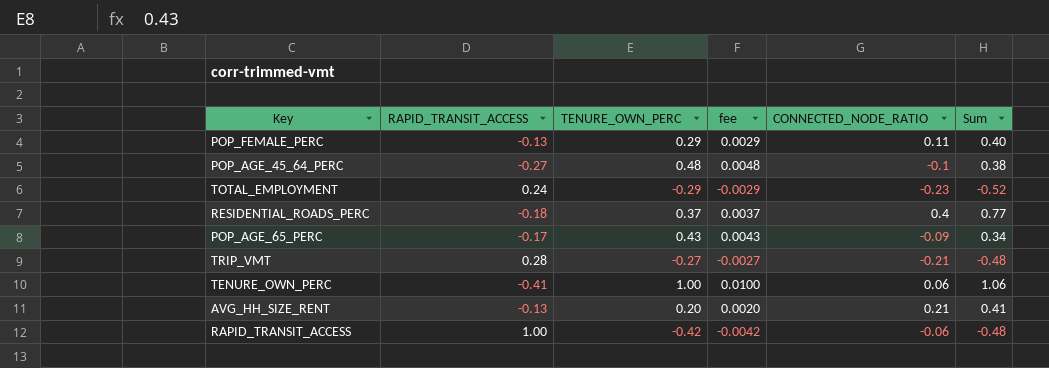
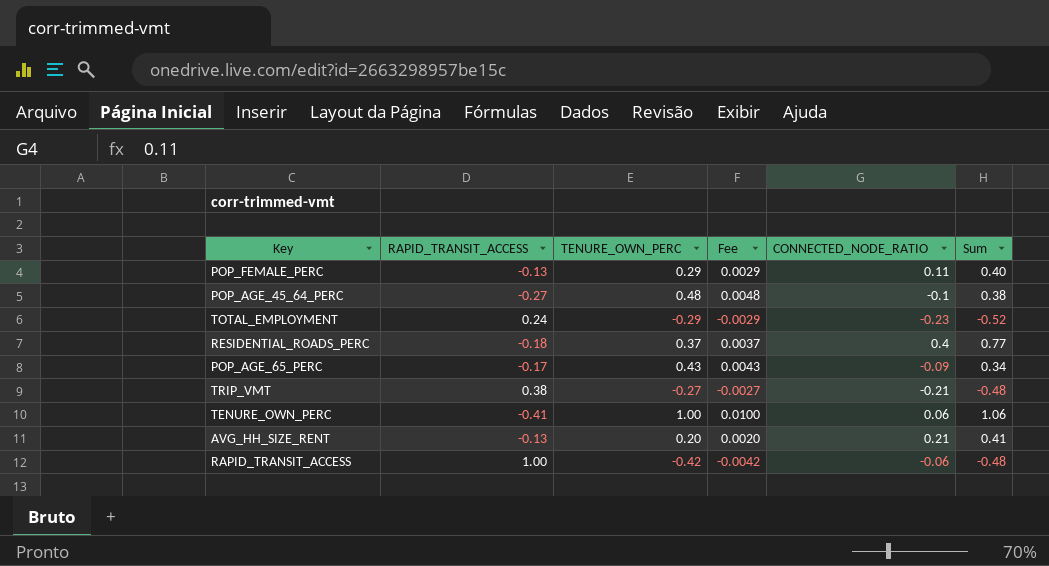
column name: fee -> Fee
TRIP_VMT | RAPID_TRANSIT_ACCESS: 0.28 -> 0.38

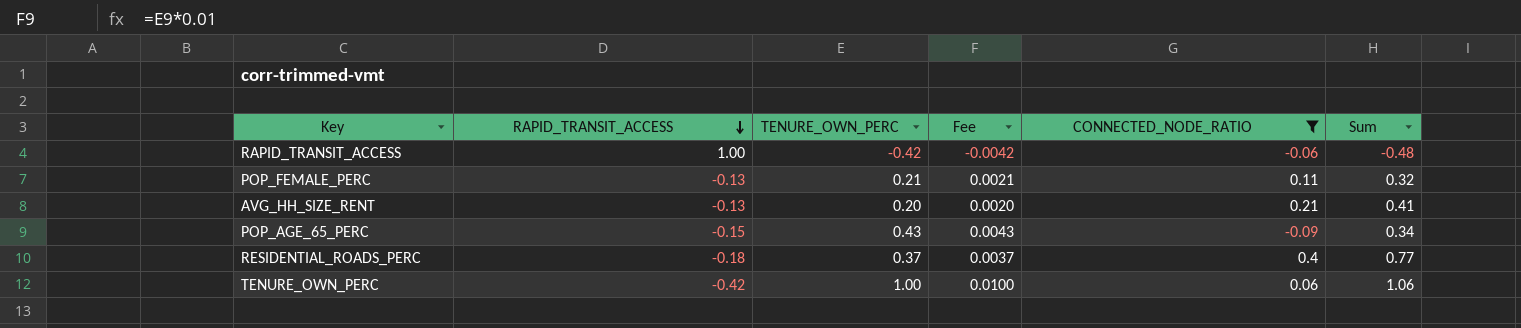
filter: none -> CONNECTED_NODE_RATIO >= -0.09
row order: none -> RAPID_TRANSIT_ACCESS descending
POP_FEMALE_PERC | TENURE_OWN_PERC: 0.29 -> 0.21
POP_FEMALE_PERC | Fee: 0.0029 -> 0.0021
POP_FEMALE_PERC | Sum: 0.40 -> 0.32
POP_AGE_65_PERC | RAPID_TRANSIT_ACCESS: -0.17 -> -0.15
TENURE_OWN_PERC | RAPID_TRANSIT_ACCESS: -0.41 -> -0.42

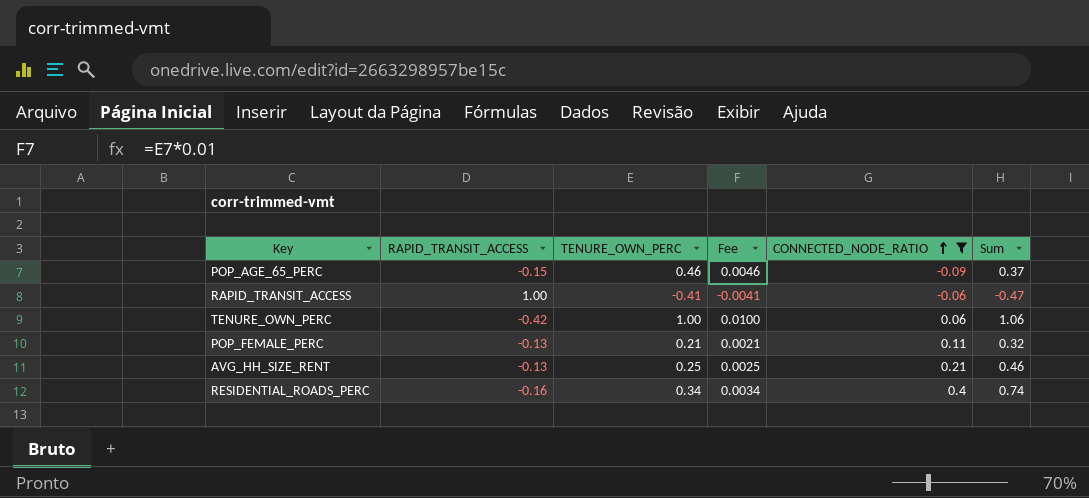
row order: RAPID_TRANSIT_ACCESS descending -> CONNECTED_NODE_RATIO ascending
POP_AGE_65_PERC | TENURE_OWN_PERC: 0.43 -> 0.46
POP_AGE_65_PERC | Fee: 0.0043 -> 0.0046
POP_AGE_65_PERC | Sum: 0.34 -> 0.37
RAPID_TRANSIT_ACCESS | TENURE_OWN_PERC: -0.42 -> -0.41
RAPID_TRANSIT_ACCESS | Fee: -0.0042 -> -0.0041
RAPID_TRANSIT_ACCESS | Sum: -0.48 -> -0.47
AVG_HH_SIZE_RENT | TENURE_OWN_PERC: 0.20 -> 0.25
AVG_HH_SIZE_RENT | Fee: 0.0020 -> 0.0025
AVG_HH_SIZE_RENT | Sum: 0.41 -> 0.46
RESIDENTIAL_ROADS_PERC | RAPID_TRANSIT_ACCESS: -0.18 -> -0.16
RESIDENTIAL_ROADS_PERC | TENURE_OWN_PERC: 0.37 -> 0.34
RESIDENTIAL_ROADS_PERC | Fee: 0.0037 -> 0.0034
RESIDENTIAL_ROADS_PERC | Sum: 0.77 -> 0.74

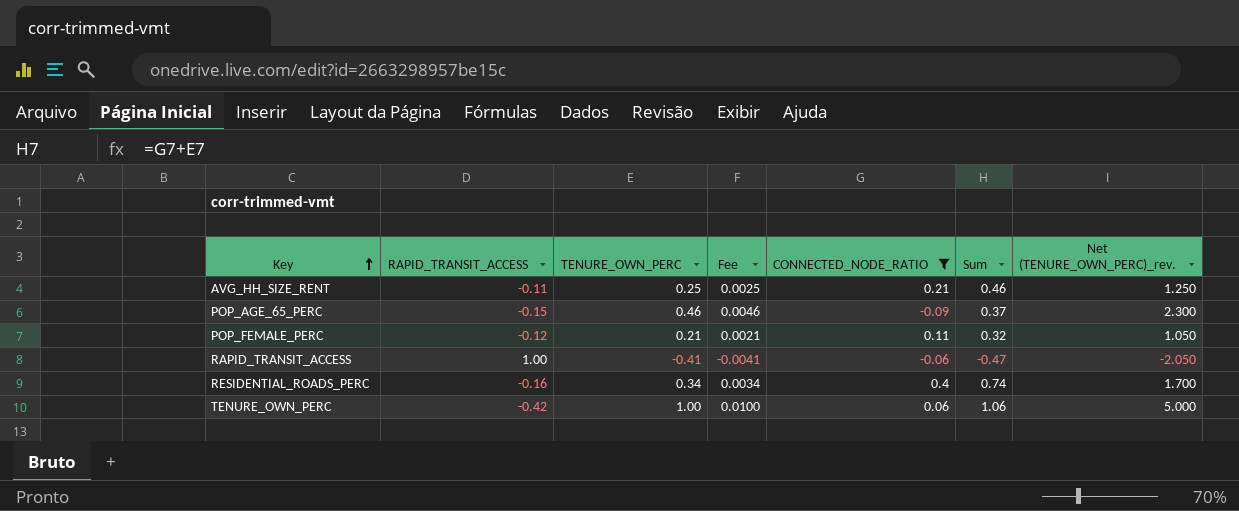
row order: CONNECTED_NODE_RATIO ascending -> Key ascending
column Net (TENURE_OWN_PERC)_rev. | formula: none -> [TENURE_OWN_PERC] * 5
AVG_HH_SIZE_RENT | RAPID_TRANSIT_ACCESS: -0.13 -> -0.11
POP_FEMALE_PERC | RAPID_TRANSIT_ACCESS: -0.13 -> -0.12

